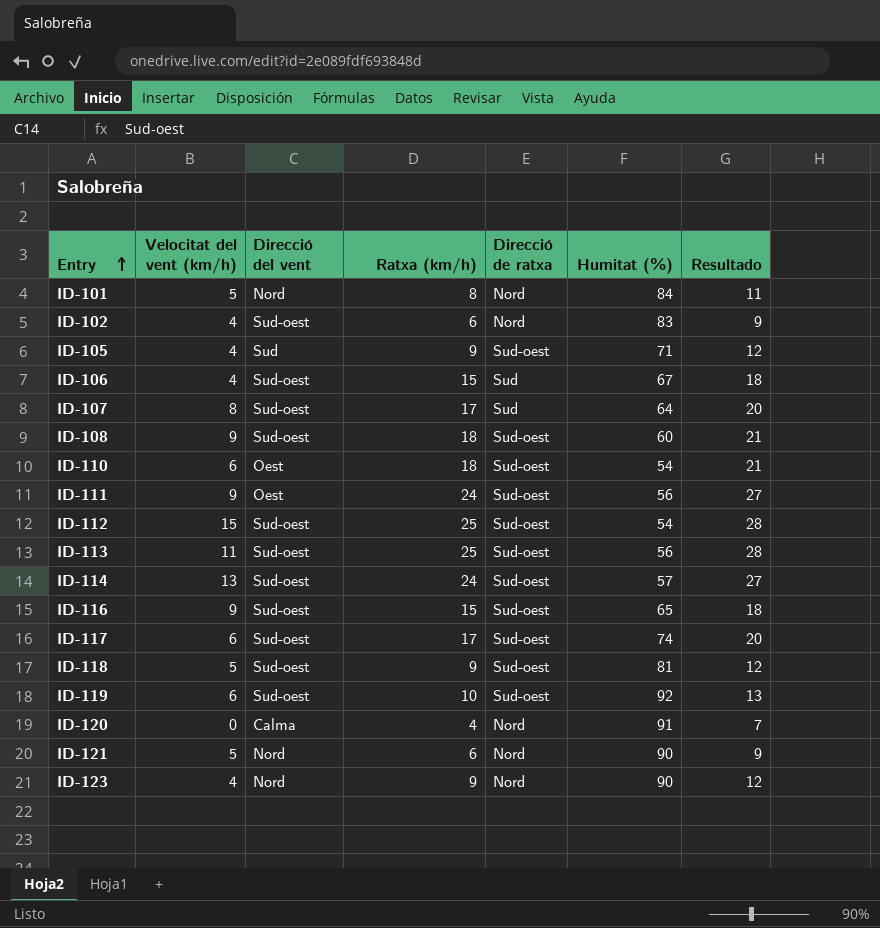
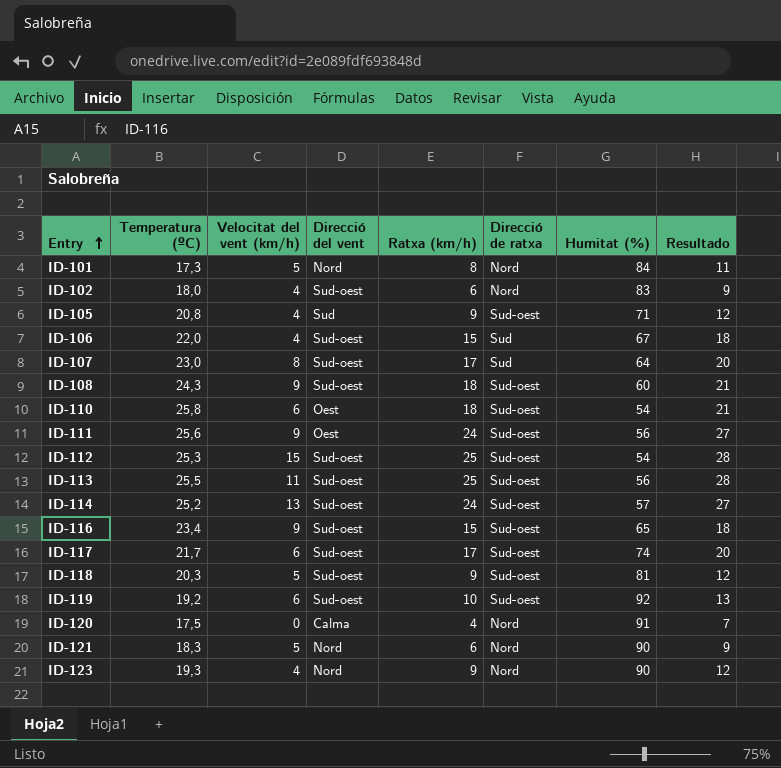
column Temperatura (ºC) | position: none -> 2

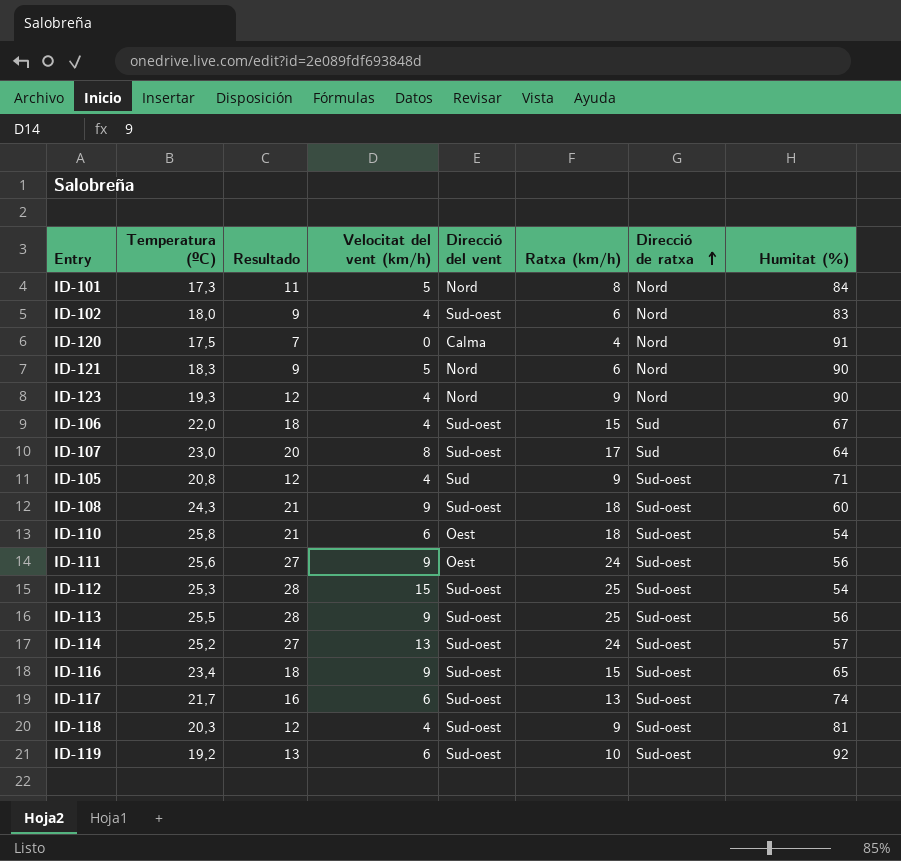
row order: Entry ascending -> Direcció de ratxa ascending
column Resultado | position: 8 -> 3
ID-113 | Velocitat del vent (km/h): 11 -> 9
ID-117 | Resultado: 20 -> 16
ID-117 | Ratxa (km/h): 17 -> 13
ID-118 | Velocitat del vent (km/h): 5 -> 4

